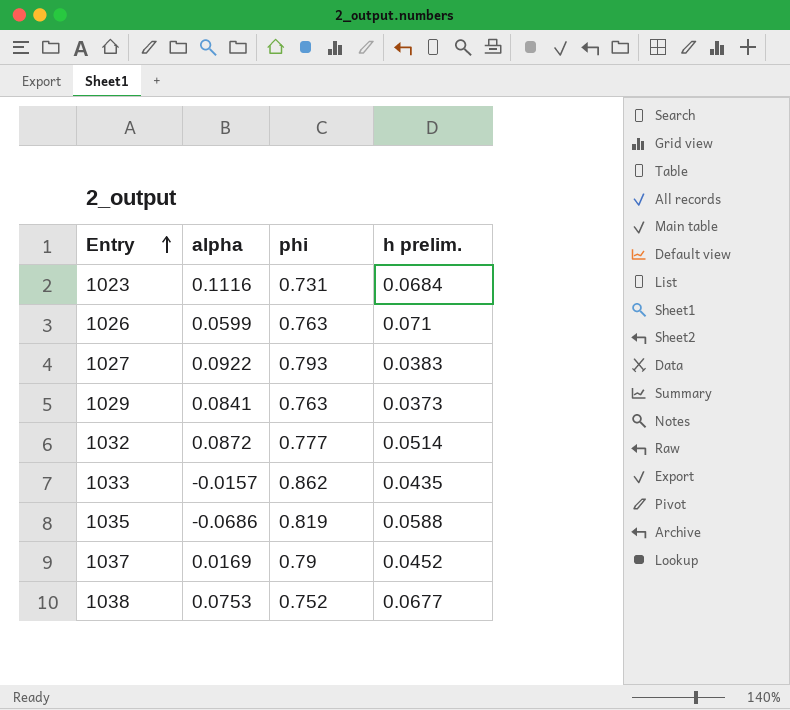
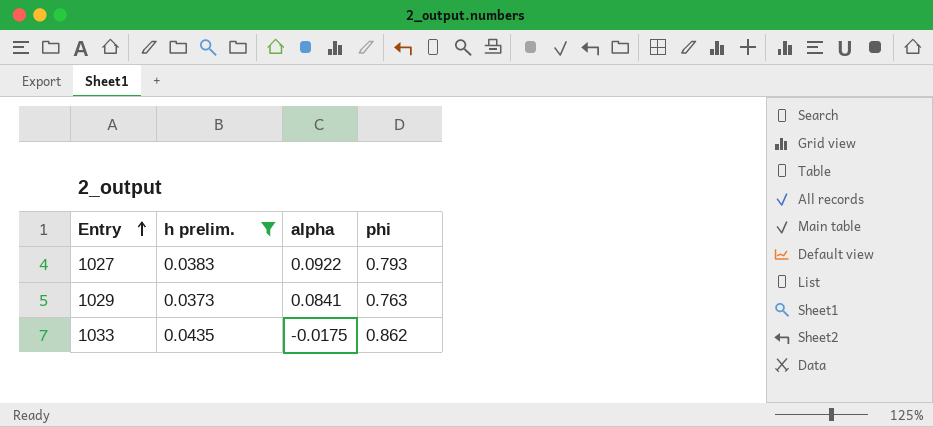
filter: none -> h prelim. <= 0.0435
column h prelim. | position: 4 -> 2
1033 | alpha: -0.0157 -> -0.0175

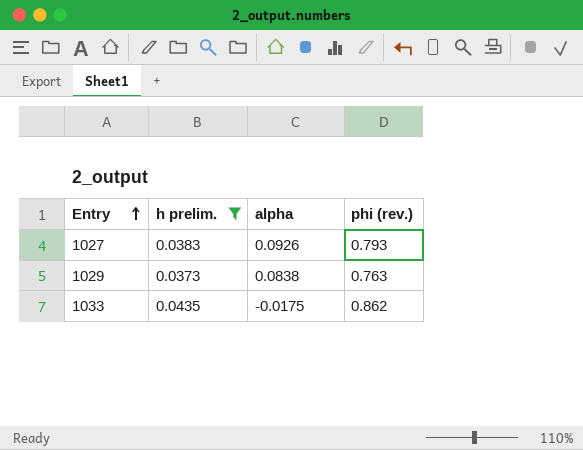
column name: phi -> phi (rev.)
1027 | alpha: 0.0922 -> 0.0926
1029 | alpha: 0.0841 -> 0.0838

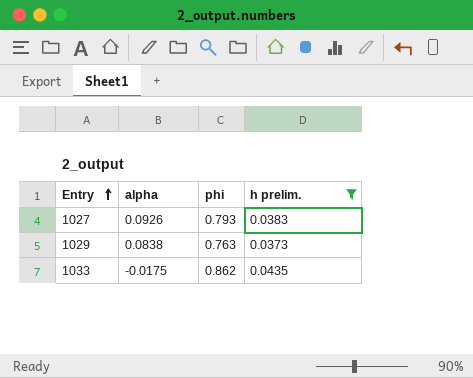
column name: phi (rev.) -> phi
column h prelim. | position: 2 -> 4

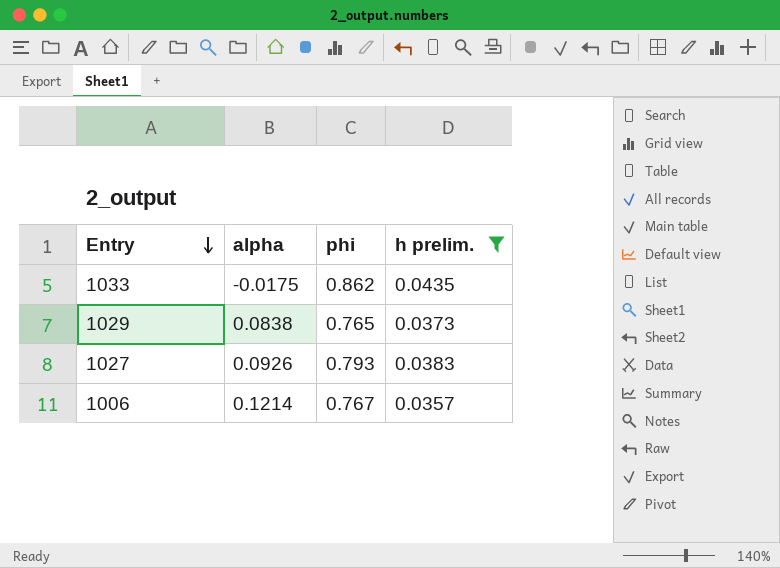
row order: Entry ascending -> Entry descending
1029 | phi: 0.763 -> 0.765
row 1006: none -> 0.1214 | 0.767 | 0.0357

